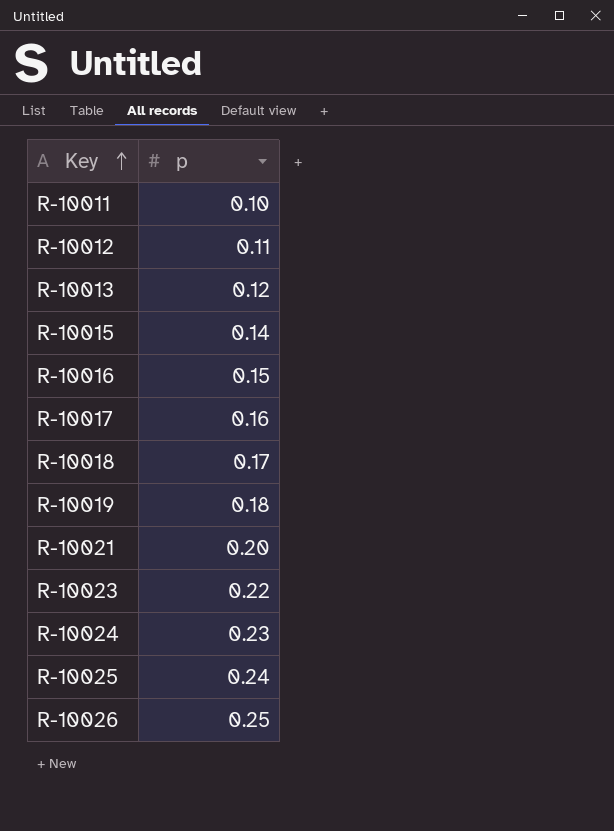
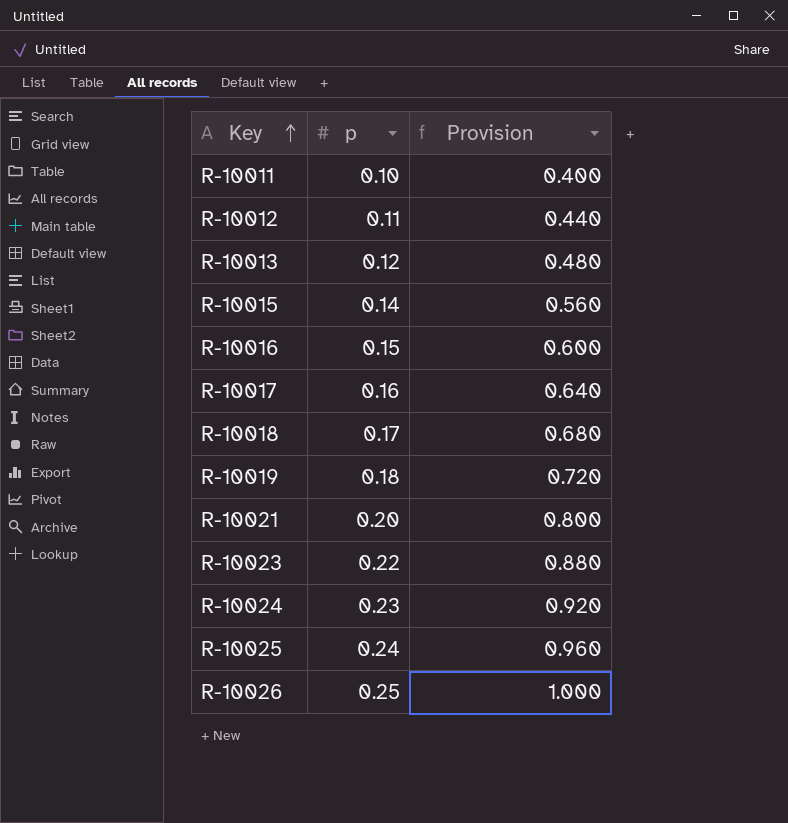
column Provision | formula: none -> [p] * 4

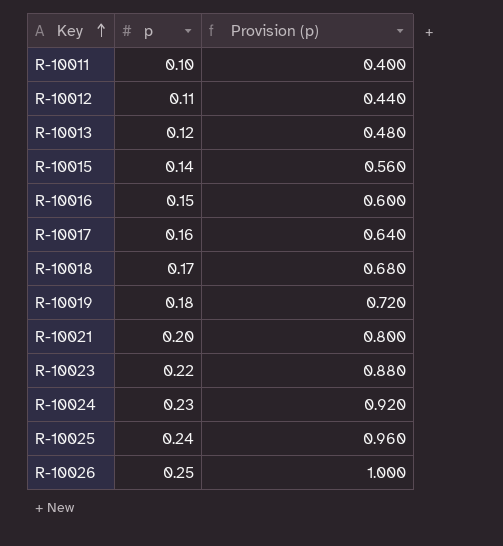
column name: Provision -> Provision (p)

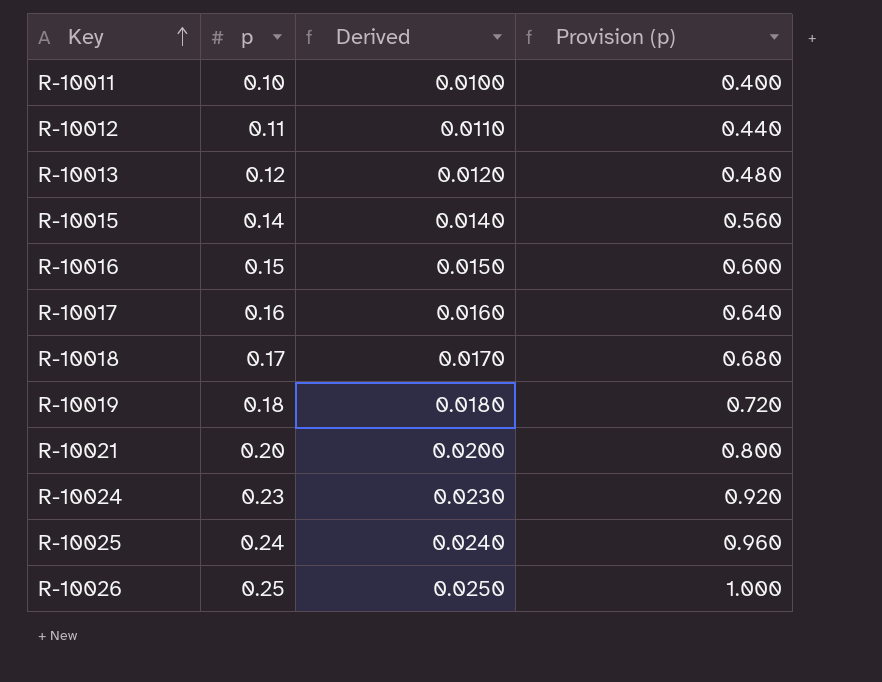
column Derived | formula: none -> [p] * 0.1
row R-10023: 0.22 | 0.880 -> none

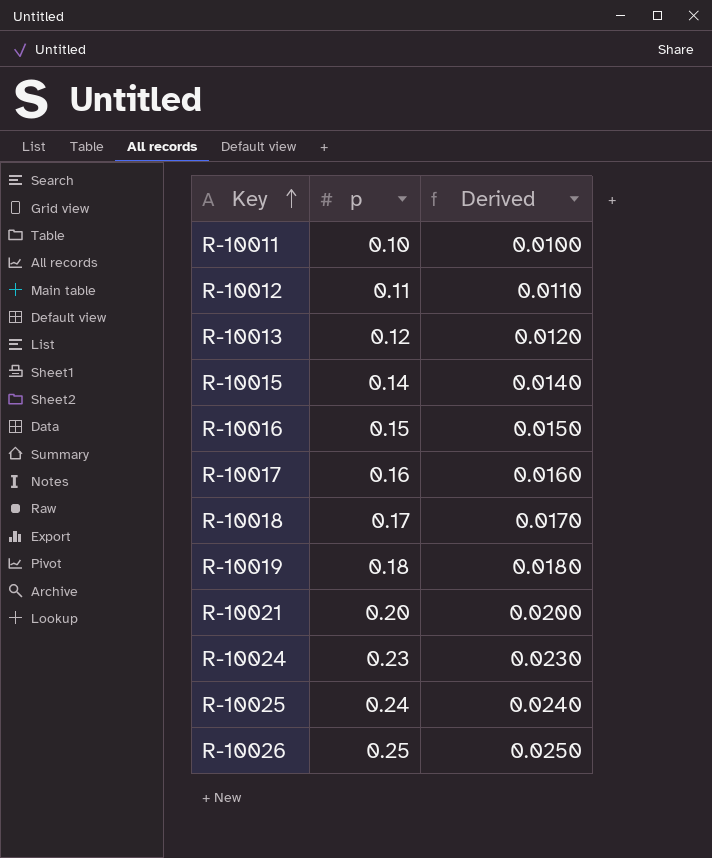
column Provision (p) | formula: [p] * 4 -> none

